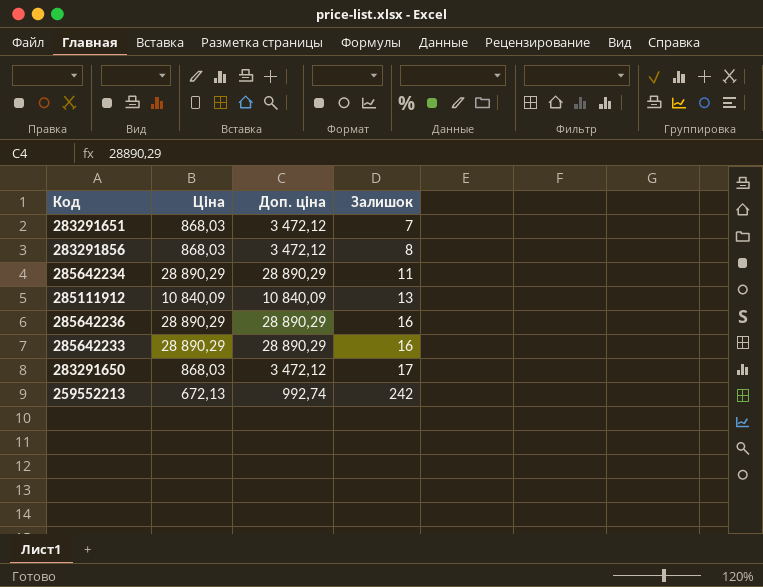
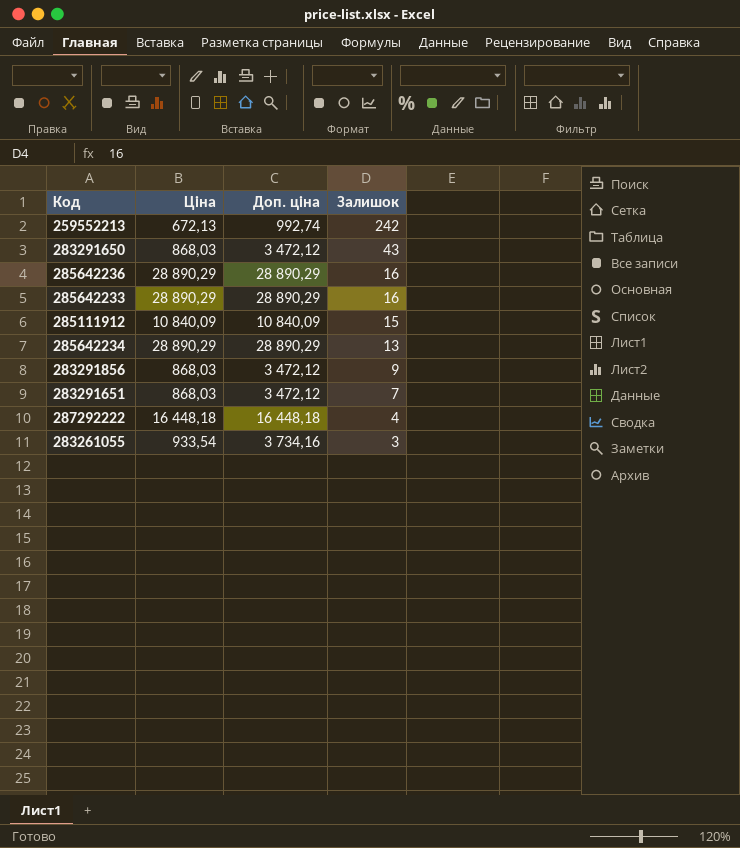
row order: Залишок ascending -> Залишок descending
283291650 | Залишок: 17 -> 43
285111912 | Залишок: 13 -> 15
285642234 | Залишок: 11 -> 13
283291856 | Залишок: 8 -> 9
row 287292222: none -> 16 448,18 | 16 448,18 | 4
row 283261055: none -> 933,54 | 3 734,16 | 3

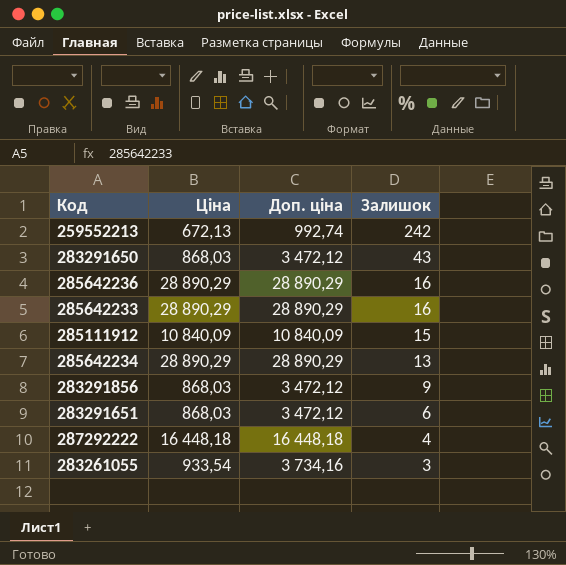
283291651 | Залишок: 7 -> 6

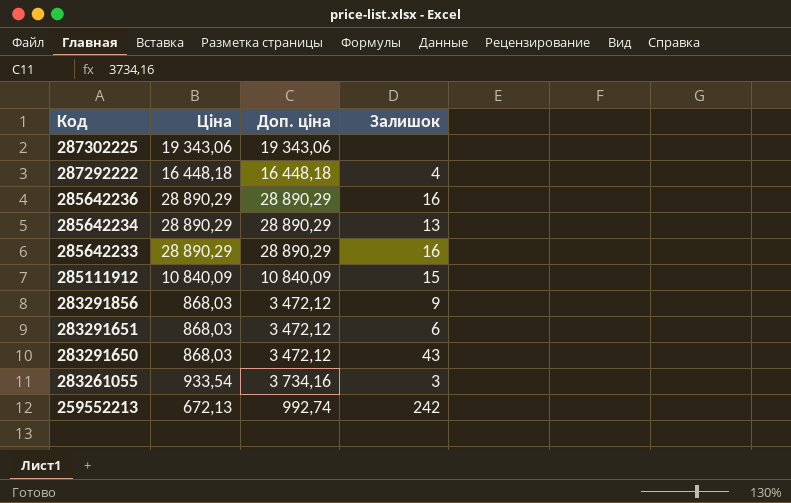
row order: Залишок descending -> Код descending
row 287302225: none -> 19 343,06 | 19 343,06 | none

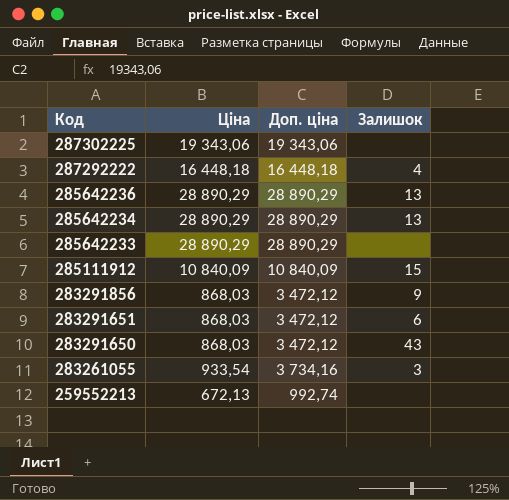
285642236 | Залишок: 16 -> 13
285642233 | Залишок: 16 -> none
259552213 | Залишок: 242 -> none

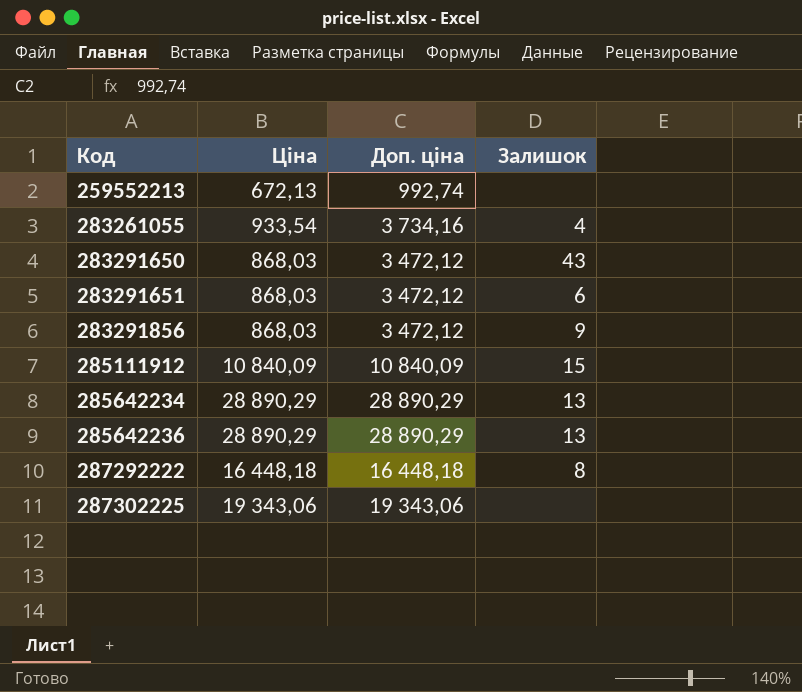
row order: Код descending -> Код ascending
row 285642233: 28 890,29 | 28 890,29 | none -> none
283261055 | Залишок: 3 -> 4
287292222 | Залишок: 4 -> 8

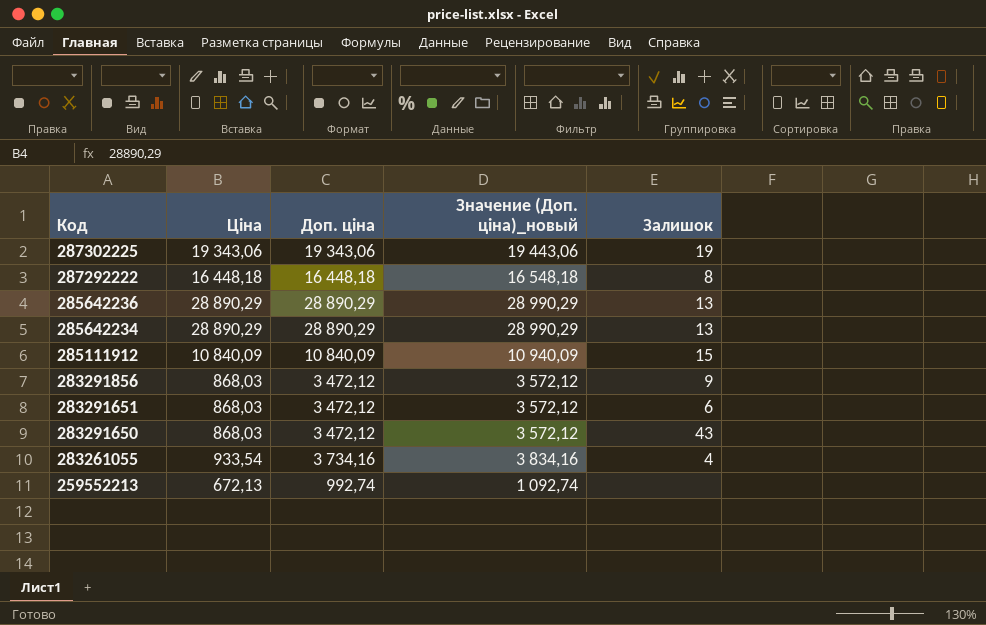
row order: Код ascending -> Код descending
column Значение (Доп. ціна)_новый | formula: none -> [Доп. ціна] + 100
287302225 | Залишок: none -> 19

